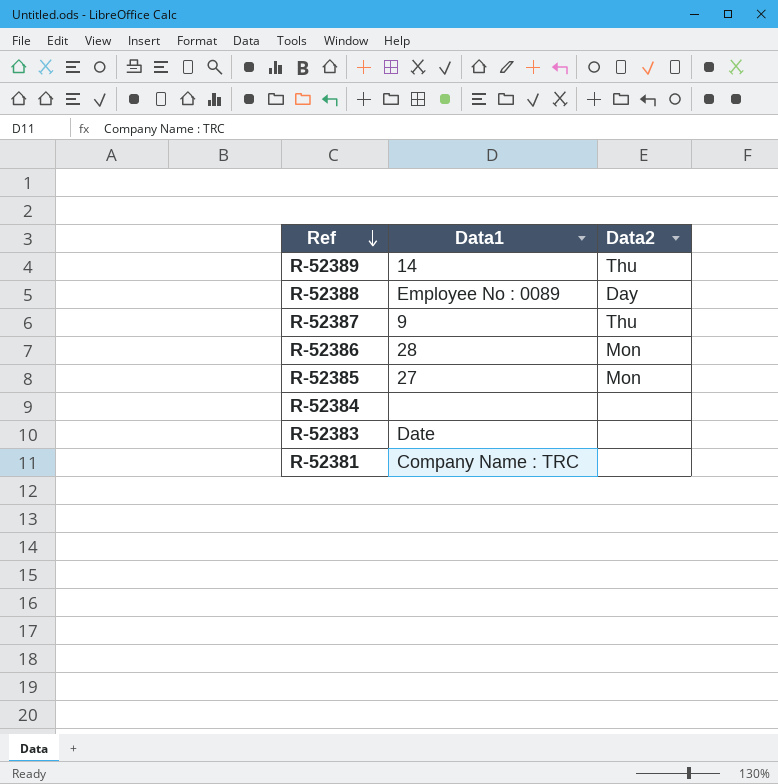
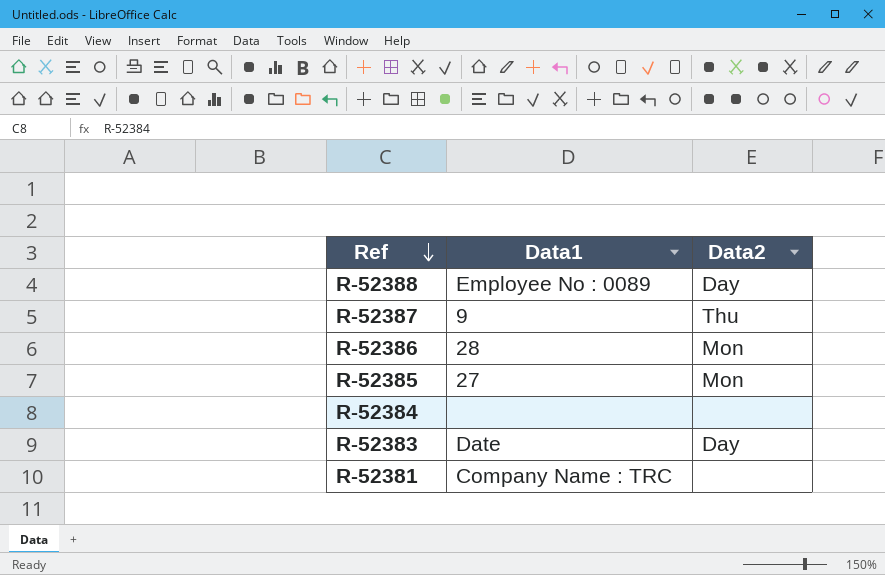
row R-52389: 14 | Thu -> none
R-52383 | Data2: none -> Day

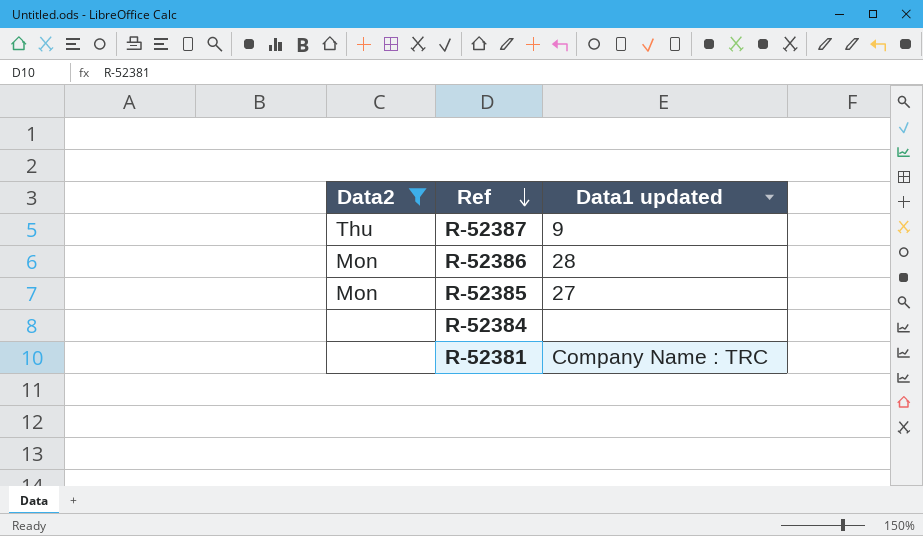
filter: none -> Data2 != Day
column Data2 | position: 3 -> 1
column name: Data1 -> Data1 updated

